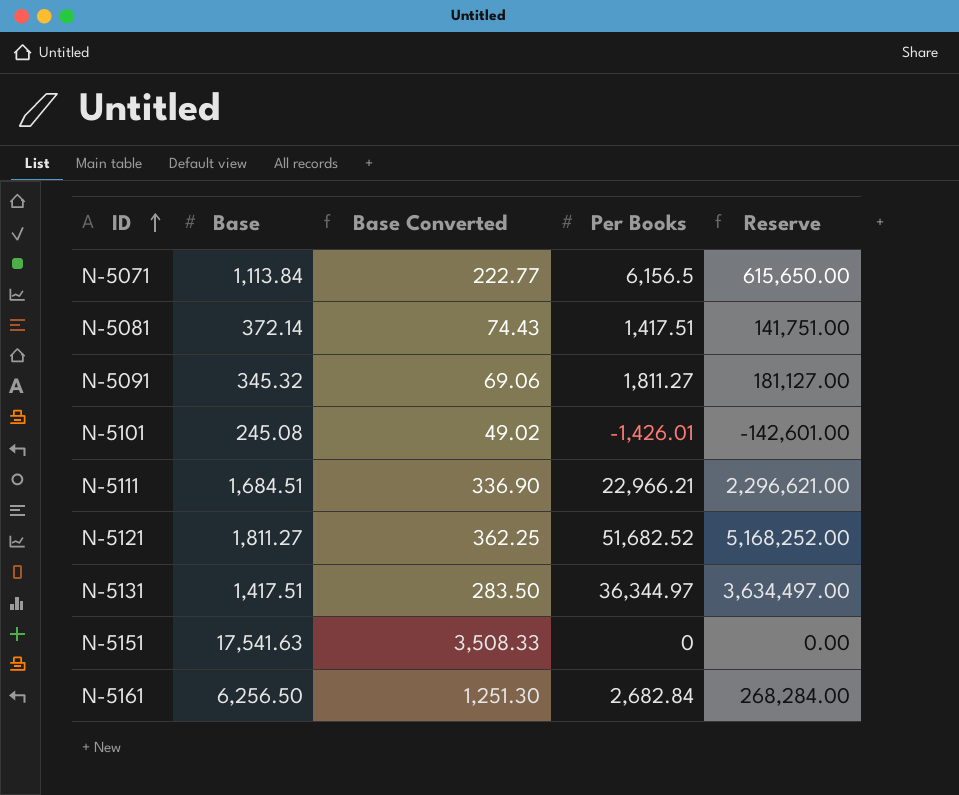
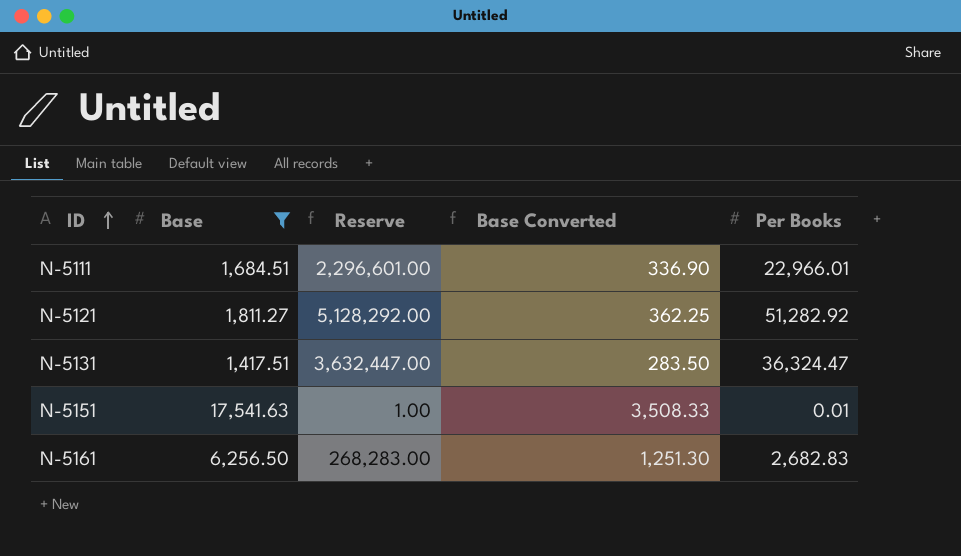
filter: none -> Base >= 1,417.51
column Reserve | position: 5 -> 3
N-5111 | Reserve: 2,296,621.00 -> 2,296,601.00
N-5111 | Per Books: 22,966.21 -> 22,966.01
N-5121 | Reserve: 5,168,252.00 -> 5,128,292.00
N-5121 | Per Books: 51,682.52 -> 51,282.92
N-5131 | Reserve: 3,634,497.00 -> 3,632,447.00
N-5131 | Per Books: 36,344.97 -> 36,324.47
N-5151 | Reserve: 0.00 -> 1.00
N-5151 | Per Books: 0 -> 0.01
N-5161 | Reserve: 268,284.00 -> 268,283.00
N-5161 | Per Books: 2,682.84 -> 2,682.83

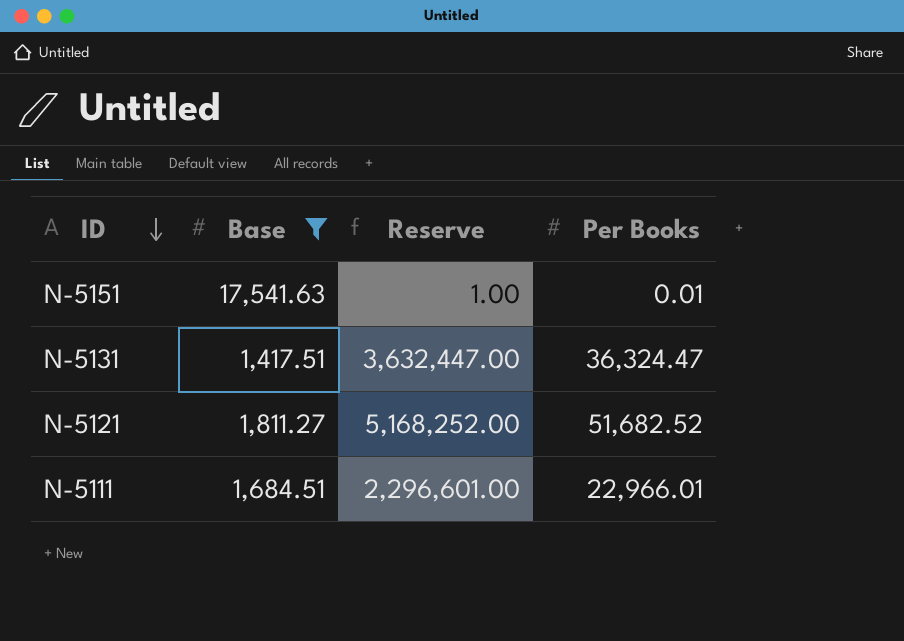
row order: ID ascending -> ID descending
column Base Converted | formula: [Base] * 0.2 -> none
row N-5161: 6,256.50 | 268,283.00 | 1,251.30 | 2,682.83 -> none
N-5121 | Reserve: 5,128,292.00 -> 5,168,252.00
N-5121 | Per Books: 51,282.92 -> 51,682.52

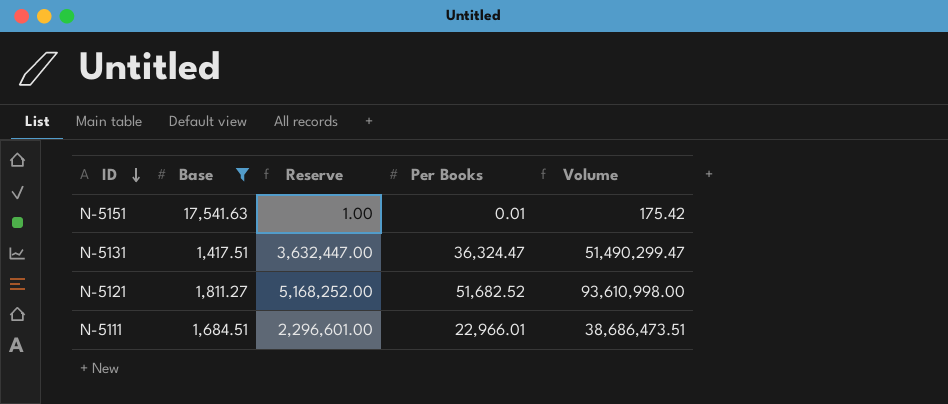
column Volume | formula: none -> [Base] * [Per Books]

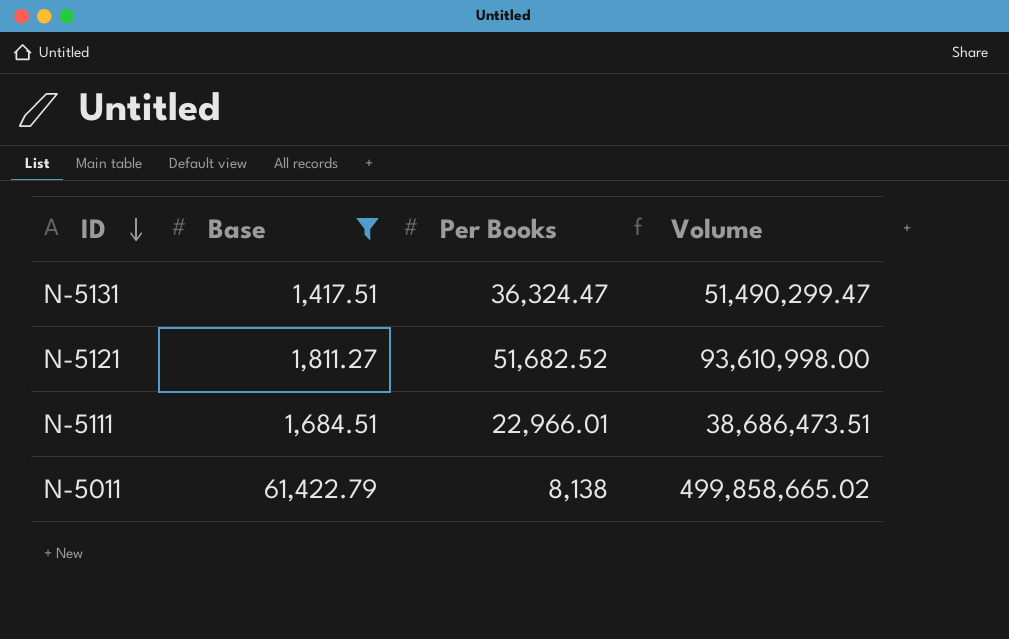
column Reserve | formula: [Per Books] * 100 -> none
row N-5151: 17,541.63 | 1.00 | 0.01 | 175.42 -> none
row N-5011: none -> 61,422.79 | 8,138 | 499,858,665.02

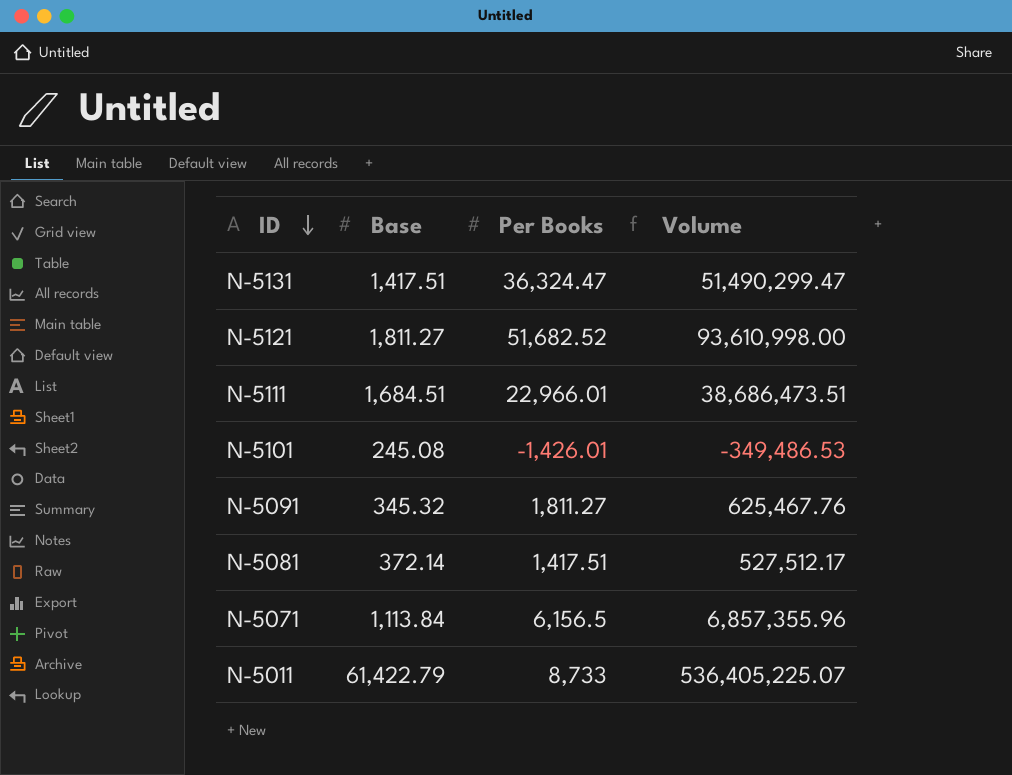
filter: Base >= 1,417.51 -> none
N-5011 | Per Books: 8,138 -> 8,733
N-5011 | Volume: 499,858,665.02 -> 536,405,225.07

